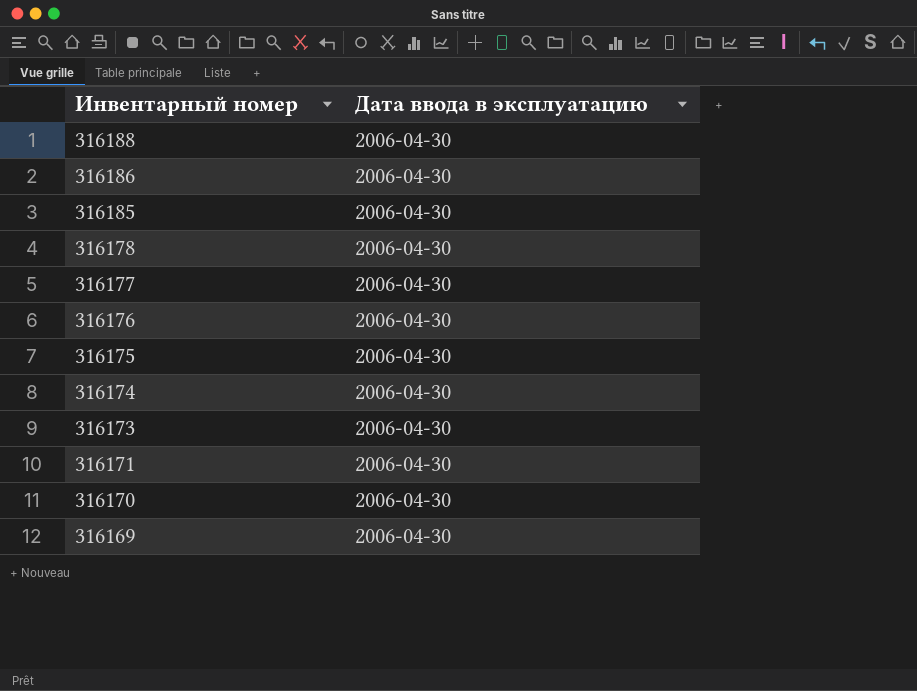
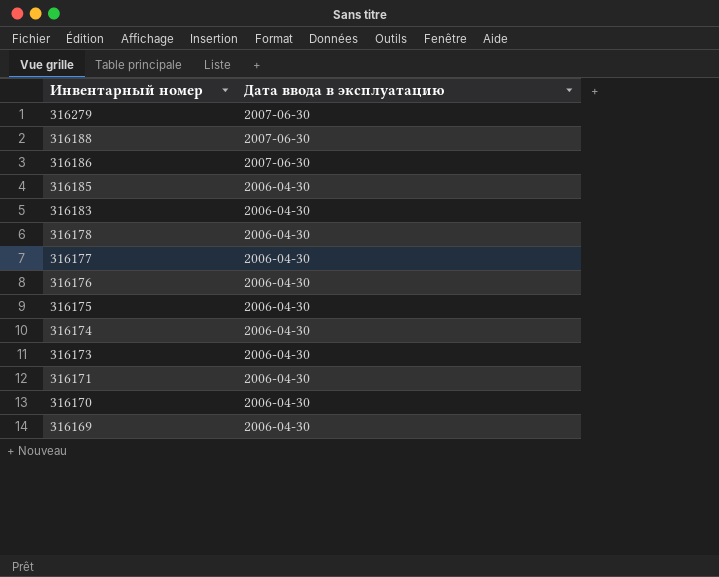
row 316279: none -> 2007-06-30
316188 | Дата ввода в эксплуатацию: 2006-04-30 -> 2007-06-30
316186 | Дата ввода в эксплуатацию: 2006-04-30 -> 2007-06-30
row 316183: none -> 2006-04-30

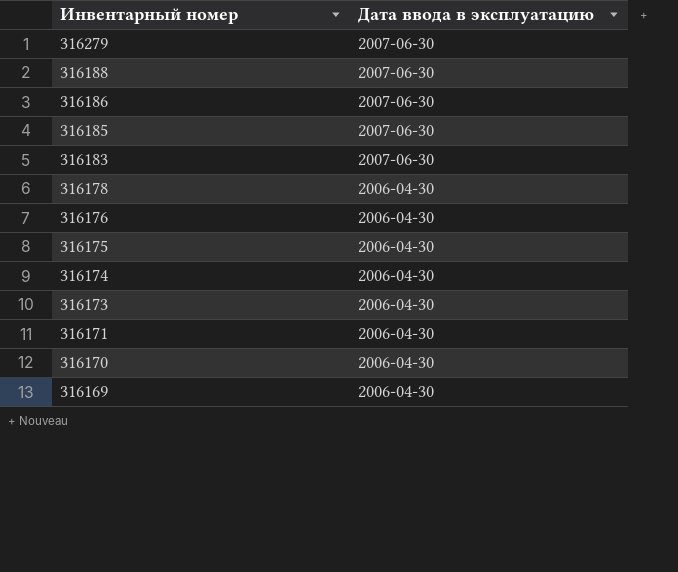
row 316177: 2006-04-30 -> none
316185 | Дата ввода в эксплуатацию: 2006-04-30 -> 2007-06-30
316183 | Дата ввода в эксплуатацию: 2006-04-30 -> 2007-06-30

